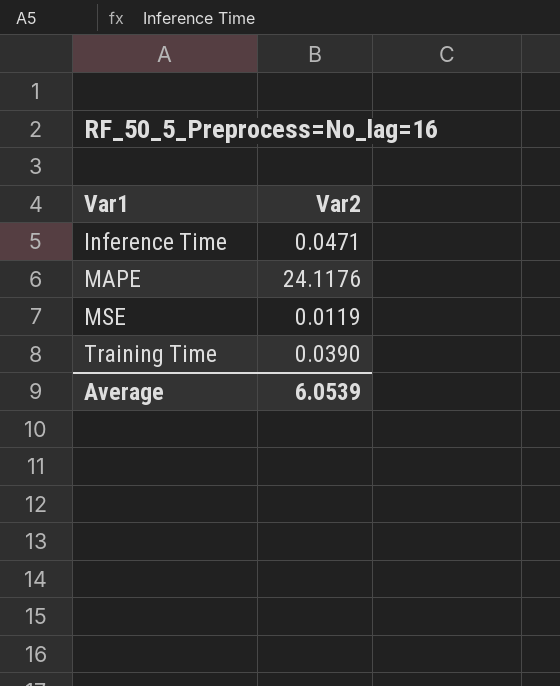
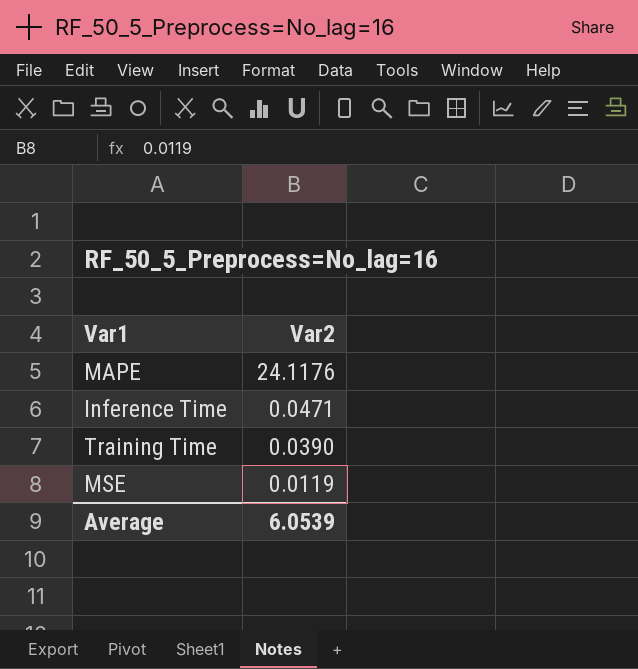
row order: Var1 ascending -> Var2 descending

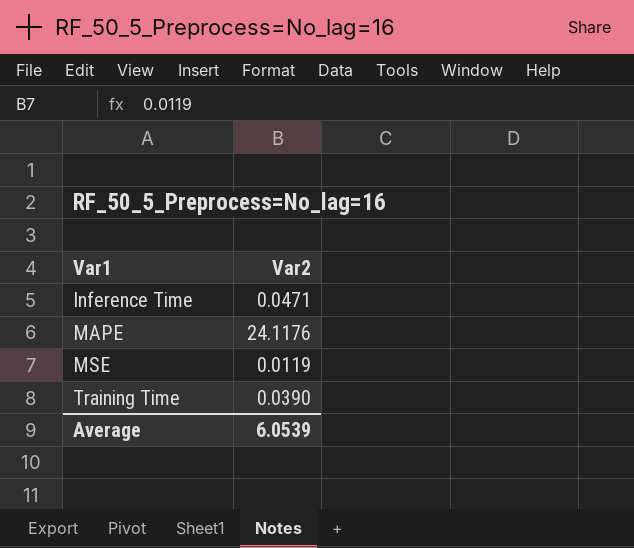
row order: Var2 descending -> Var1 ascending

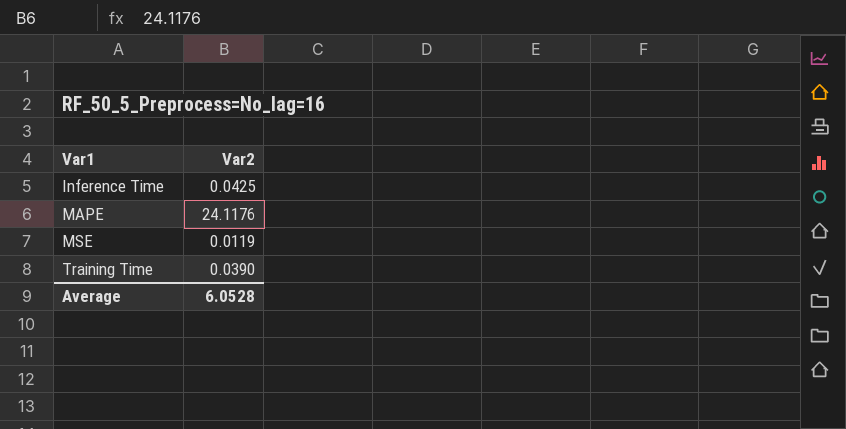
Inference Time | Var2: 0.0471 -> 0.0425
Average | Var2: 6.0539 -> 6.0528

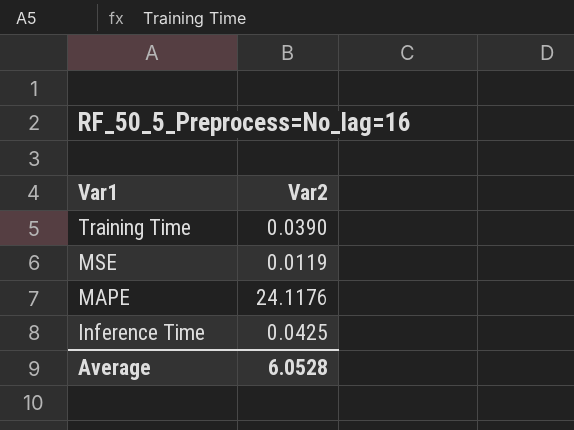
row order: Var1 ascending -> Var1 descending

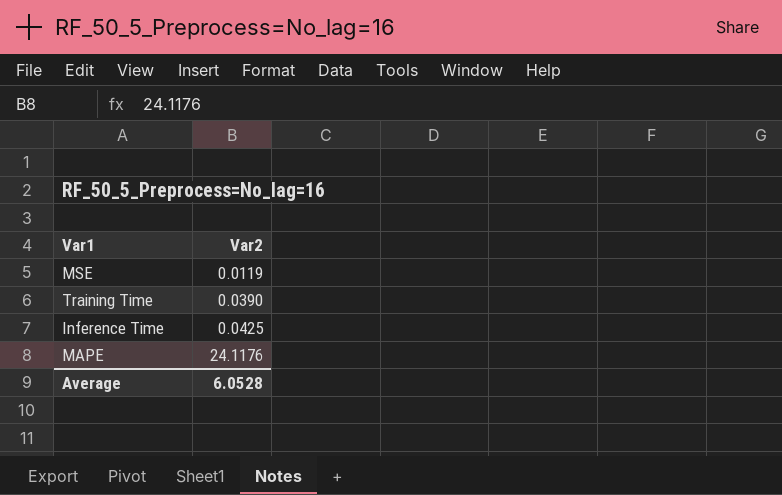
row order: Var1 descending -> Var2 ascending

